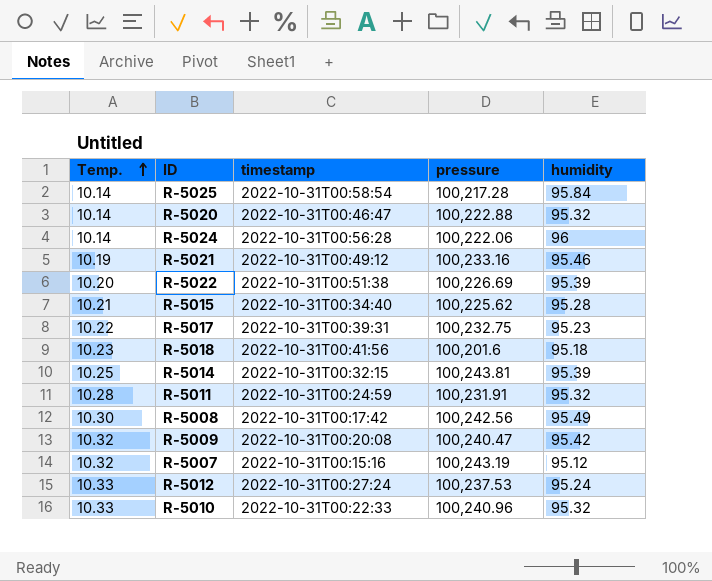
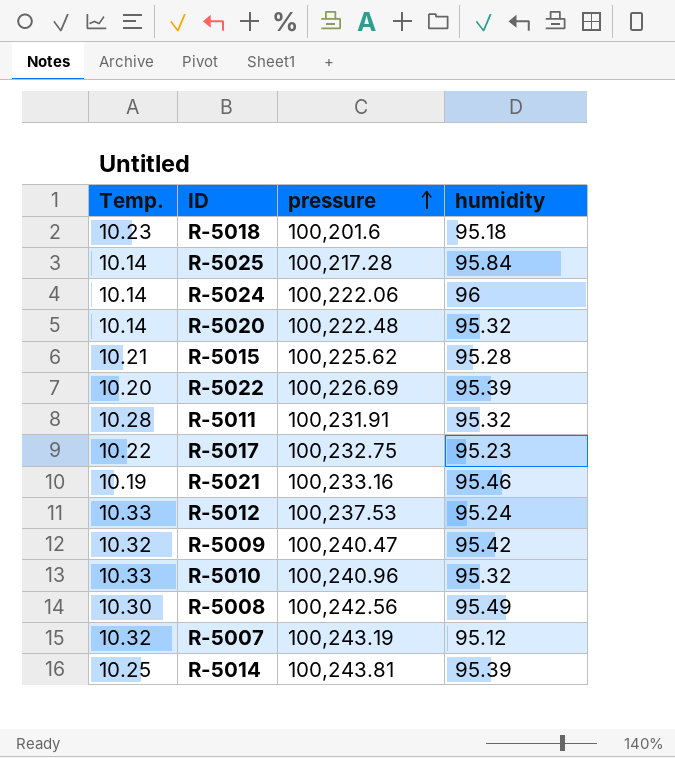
row order: Temp. ascending -> pressure ascending
column timestamp | position: 3 -> none
R-5020 | pressure: 100,222.88 -> 100,222.48

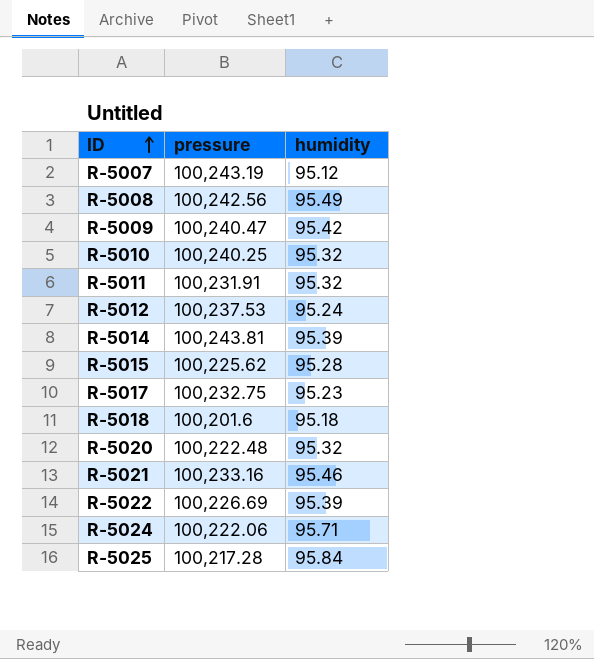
row order: pressure ascending -> ID ascending
column Temp. | position: 1 -> none
R-5010 | pressure: 100,240.96 -> 100,240.25
R-5024 | humidity: 96 -> 95.71

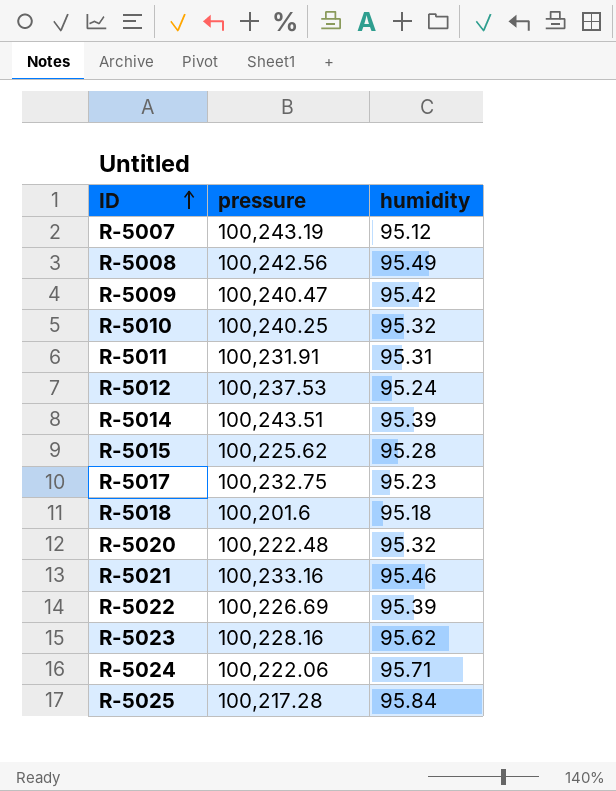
R-5011 | humidity: 95.32 -> 95.31
R-5014 | pressure: 100,243.81 -> 100,243.51
row R-5023: none -> 100,228.16 | 95.62

